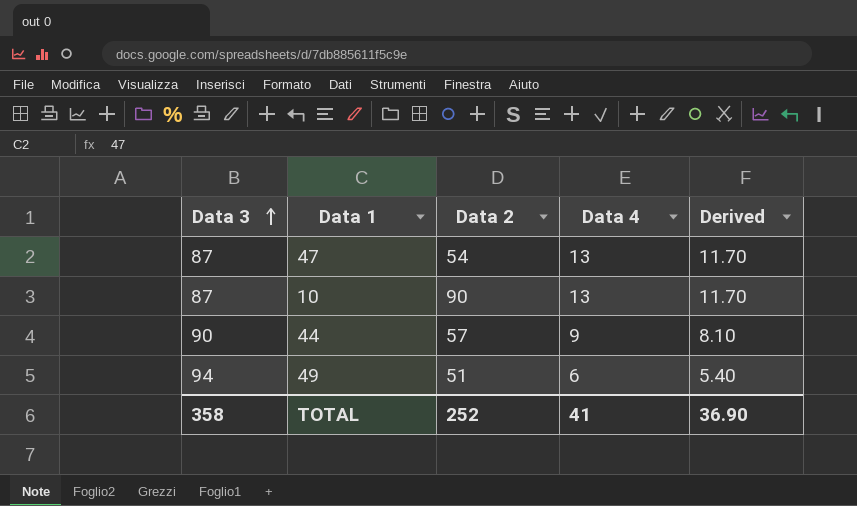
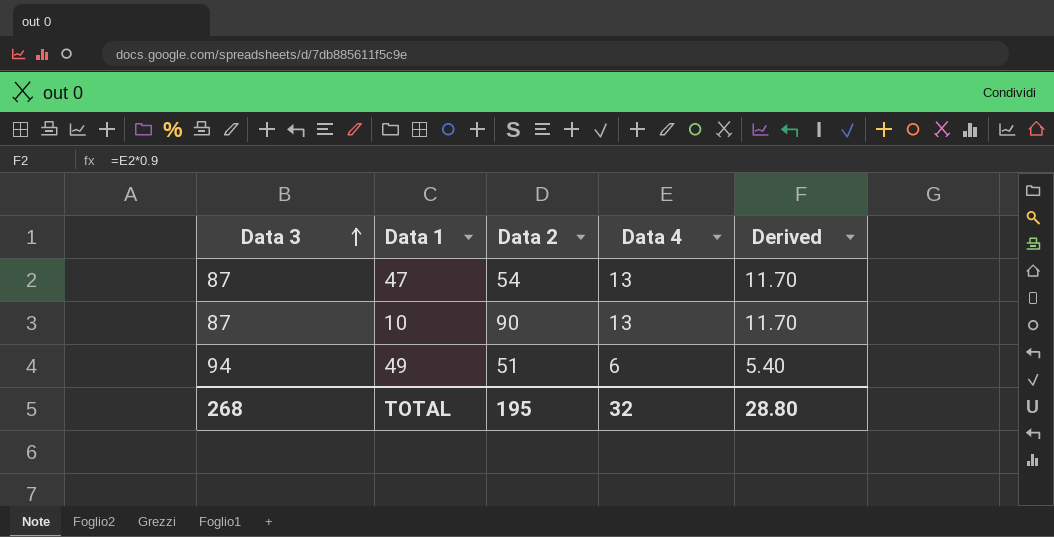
row 44: 90 | 57 | 9 | 8.10 -> none
TOTAL | Data 3: 358 -> 268
TOTAL | Data 2: 252 -> 195
TOTAL | Data 4: 41 -> 32
TOTAL | Derived: 36.90 -> 28.80

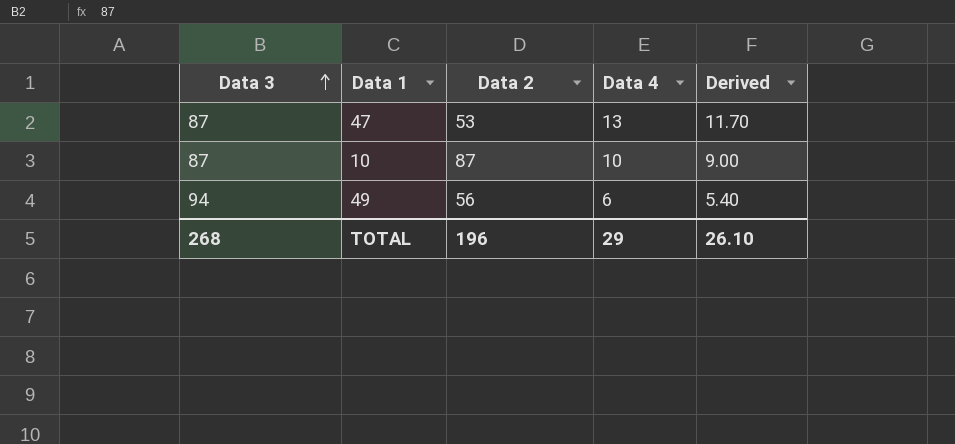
47 | Data 2: 54 -> 53
10 | Data 2: 90 -> 87
10 | Data 4: 13 -> 10
10 | Derived: 11.70 -> 9.00
49 | Data 2: 51 -> 56
TOTAL | Data 2: 195 -> 196
TOTAL | Data 4: 32 -> 29
TOTAL | Derived: 28.80 -> 26.10

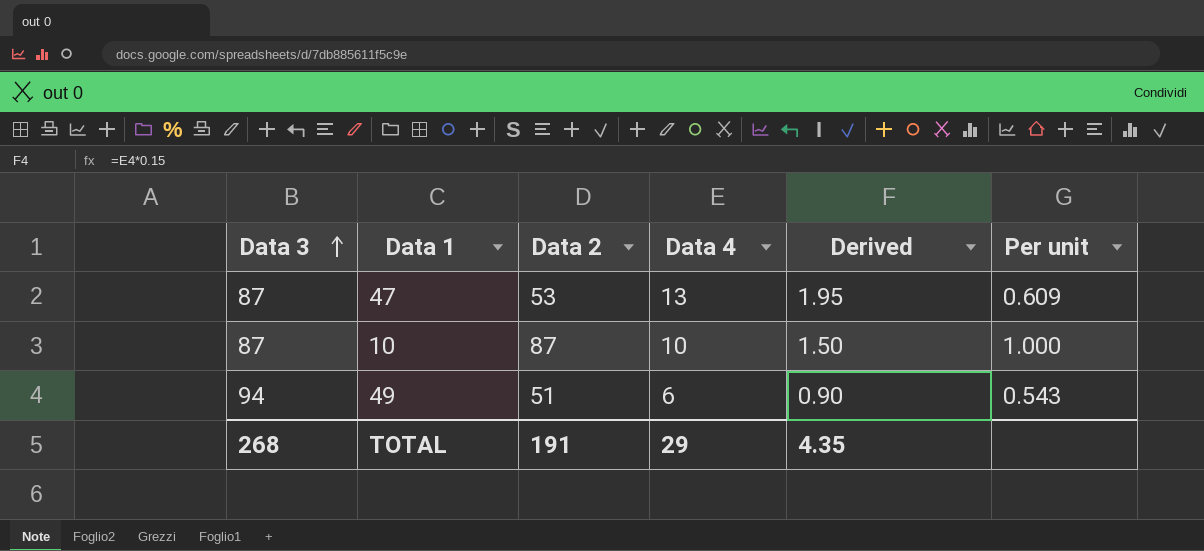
column Derived | formula: [Data 4] * 0.9 -> [Data 4] * 0.15
column Per unit | formula: none -> [Data 2] / [Data 3]
49 | Data 2: 56 -> 51
TOTAL | Data 2: 196 -> 191
TOTAL | Derived: 26.10 -> 4.35

